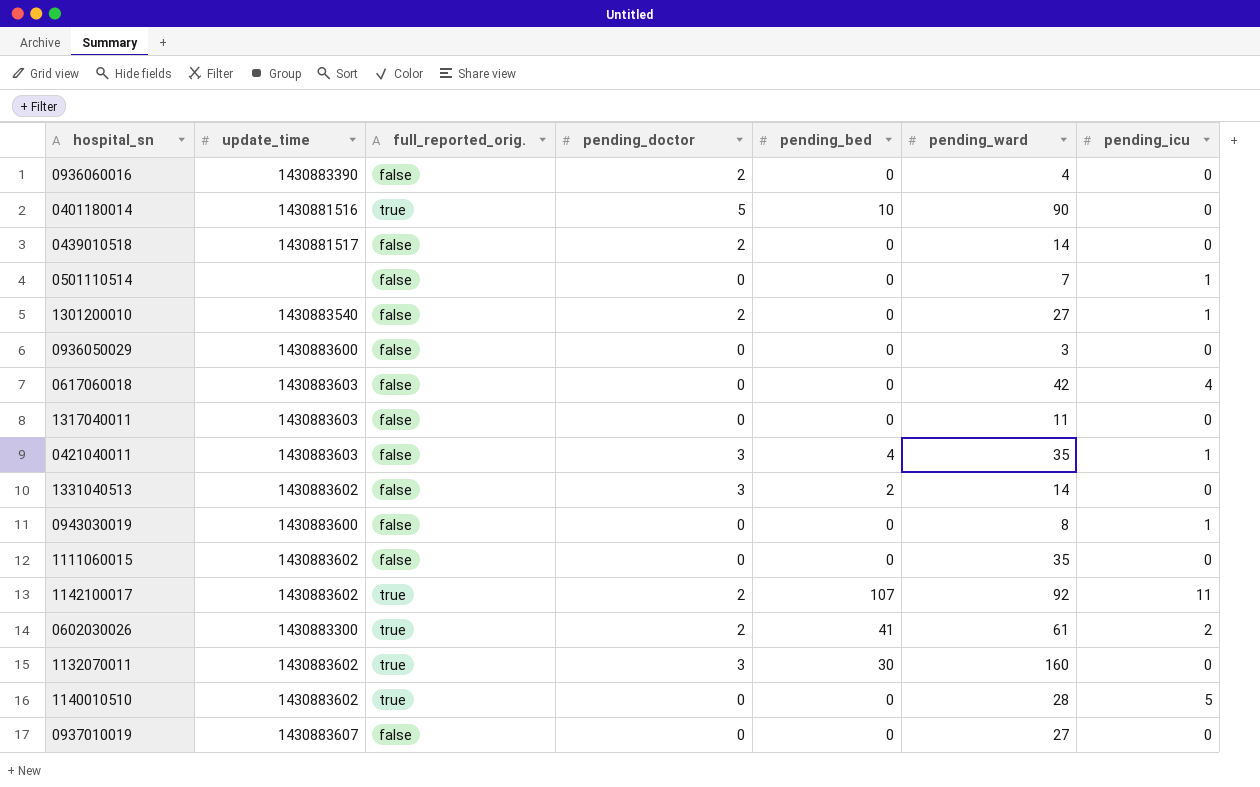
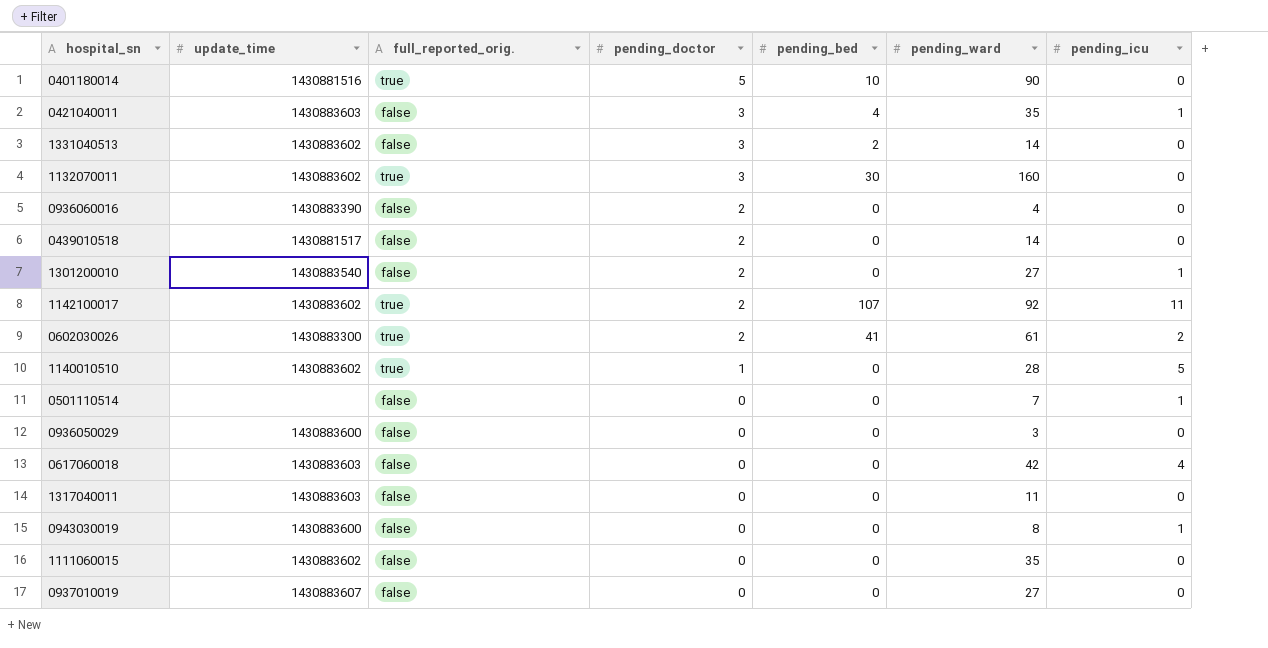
row order: none -> pending_doctor descending
1140010510 | pending_doctor: 0 -> 1

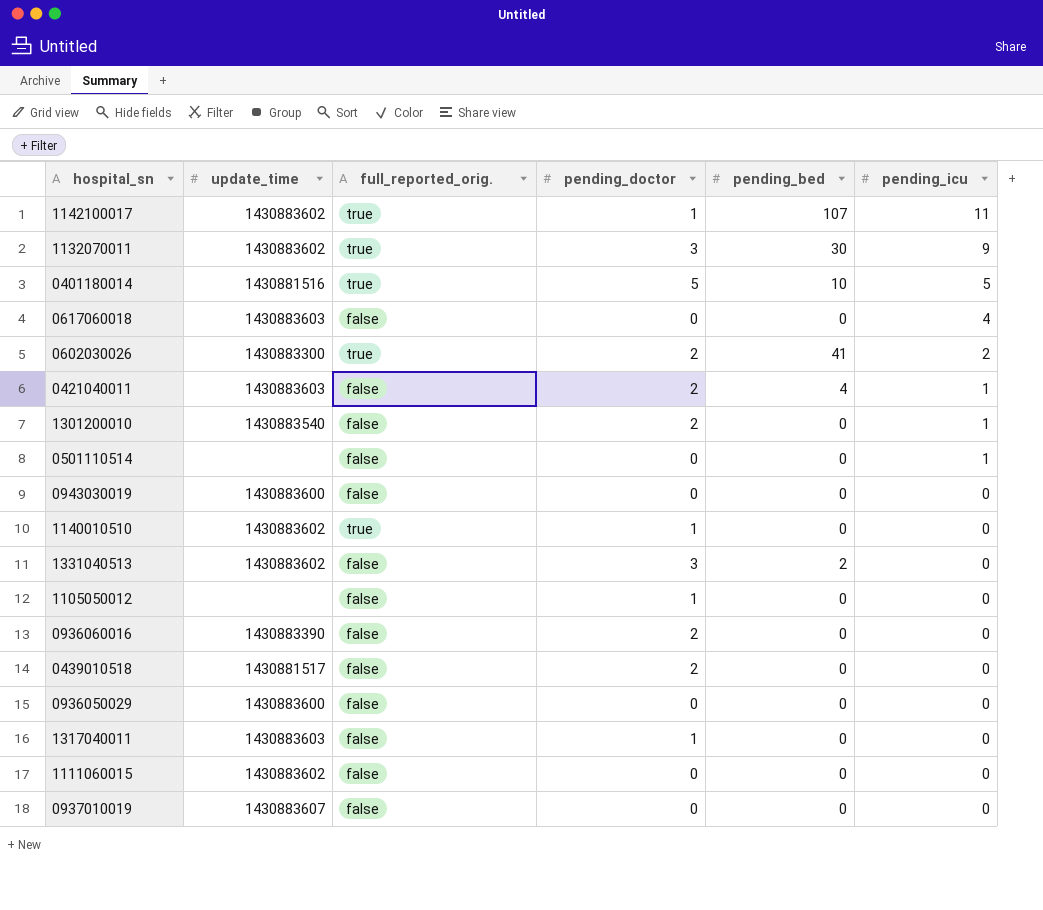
row order: pending_doctor descending -> pending_icu descending
column pending_ward | position: 6 -> none
1142100017 | pending_doctor: 2 -> 1
1132070011 | pending_icu: 0 -> 9
0401180014 | pending_icu: 0 -> 5
0421040011 | pending_doctor: 3 -> 2
0943030019 | pending_icu: 1 -> 0
1140010510 | pending_icu: 5 -> 0
row 1105050012: none -> none | false | 1 | 0 | 0
1317040011 | pending_doctor: 0 -> 1

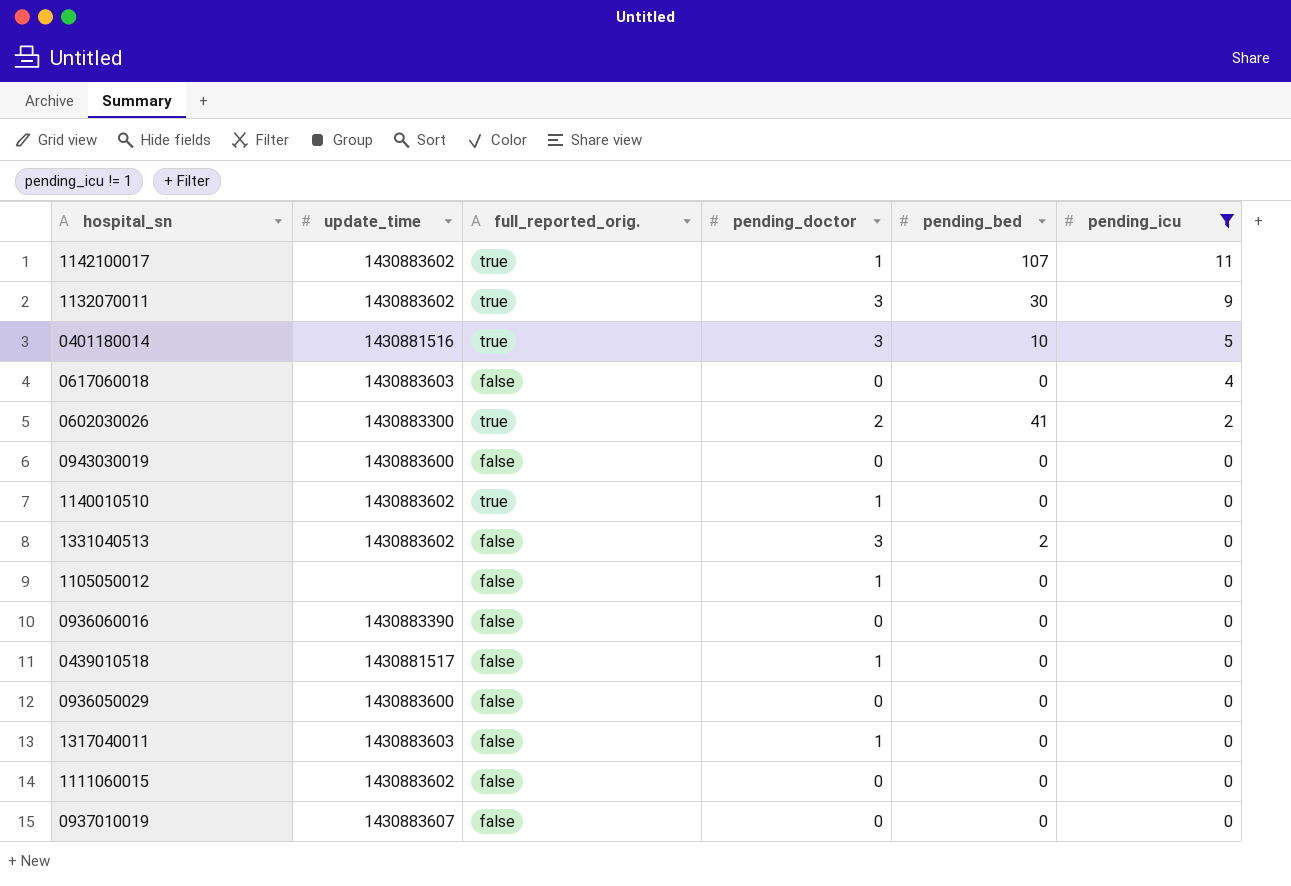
filter: none -> pending_icu != 1
0401180014 | pending_doctor: 5 -> 3
0936060016 | pending_doctor: 2 -> 0
0439010518 | pending_doctor: 2 -> 1

